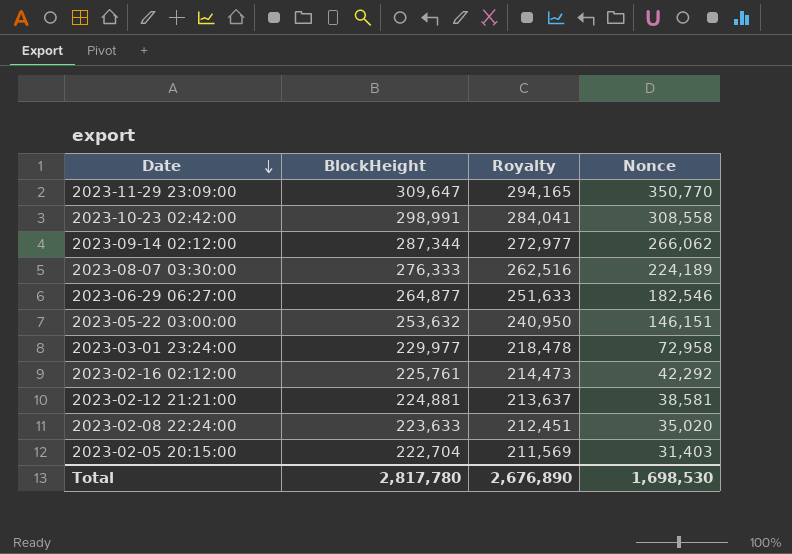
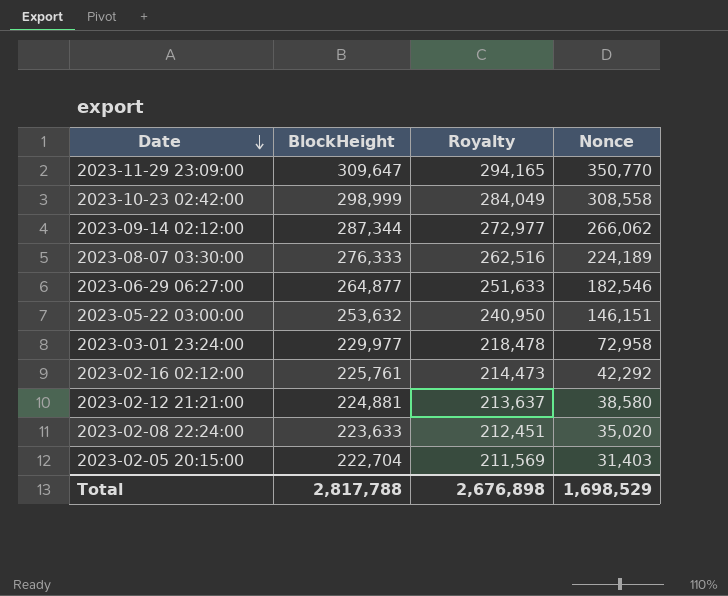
2023-10-23 02:42:00 | BlockHeight: 298,991 -> 298,999
2023-10-23 02:42:00 | Royalty: 284,041 -> 284,049
2023-02-12 21:21:00 | Nonce: 38,581 -> 38,580
Total | BlockHeight: 2,817,780 -> 2,817,788
Total | Royalty: 2,676,890 -> 2,676,898
Total | Nonce: 1,698,530 -> 1,698,529

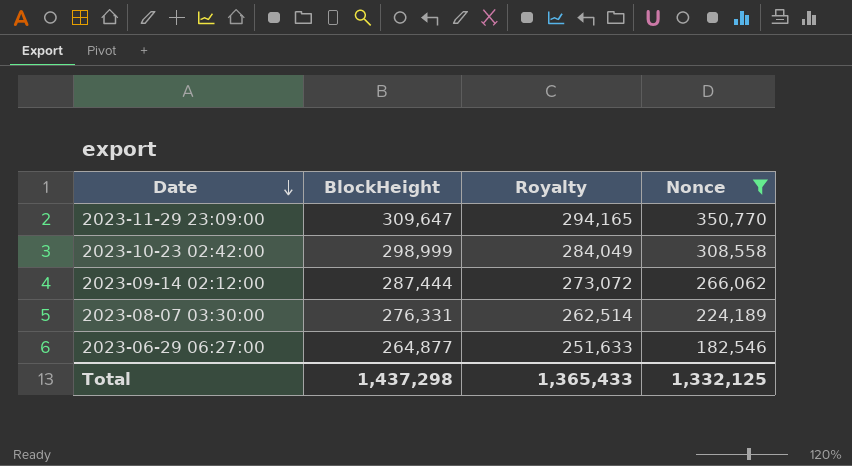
filter: none -> Nonce >= 182,546
2023-09-14 02:12:00 | BlockHeight: 287,344 -> 287,444
2023-09-14 02:12:00 | Royalty: 272,977 -> 273,072
2023-08-07 03:30:00 | BlockHeight: 276,333 -> 276,331
2023-08-07 03:30:00 | Royalty: 262,516 -> 262,514
Total | BlockHeight: 2,817,788 -> 1,437,298
Total | Royalty: 2,676,898 -> 1,365,433
Total | Nonce: 1,698,529 -> 1,332,125

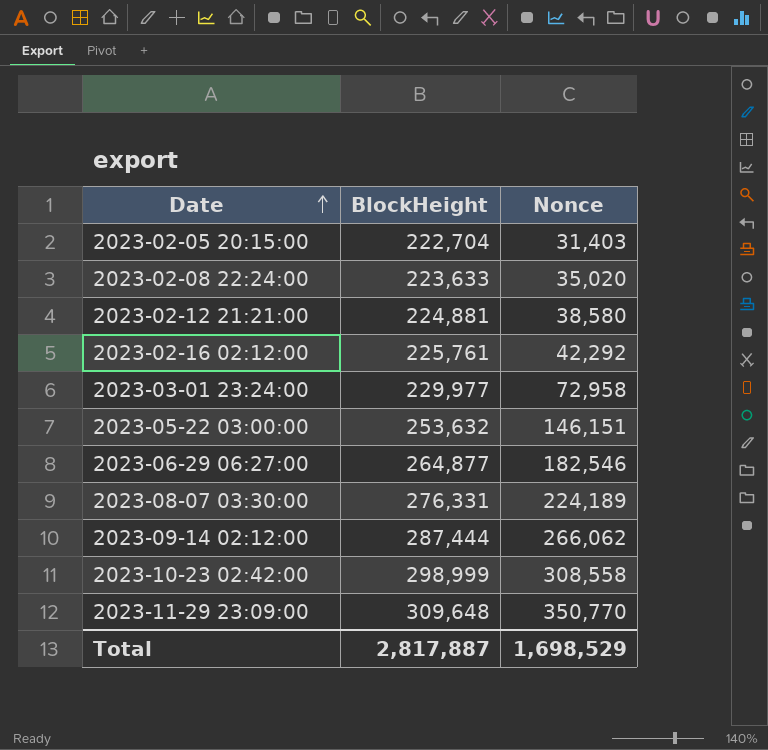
filter: Nonce >= 182,546 -> none
row order: Date descending -> Date ascending
column Royalty | formula: [BlockHeight] * 0.95 -> none
2023-11-29 23:09:00 | BlockHeight: 309,647 -> 309,648
Total | BlockHeight: 1,437,298 -> 2,817,887
Total | Nonce: 1,332,125 -> 1,698,529

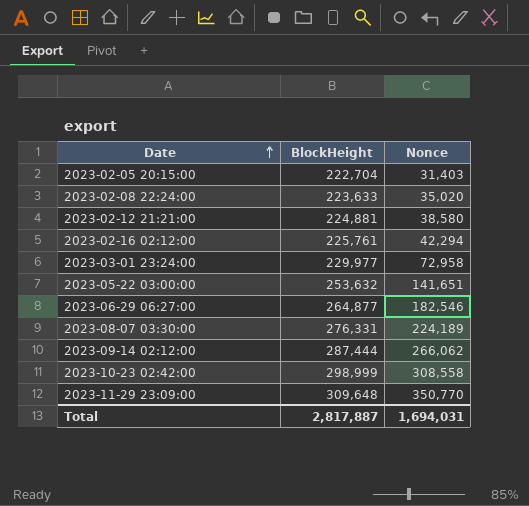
2023-02-16 02:12:00 | Nonce: 42,292 -> 42,294
2023-05-22 03:00:00 | Nonce: 146,151 -> 141,651
Total | Nonce: 1,698,529 -> 1,694,031

